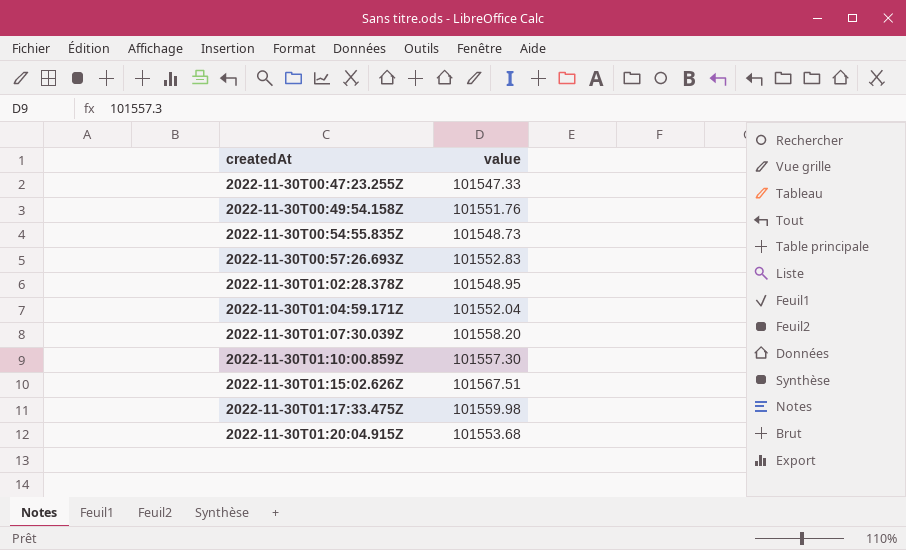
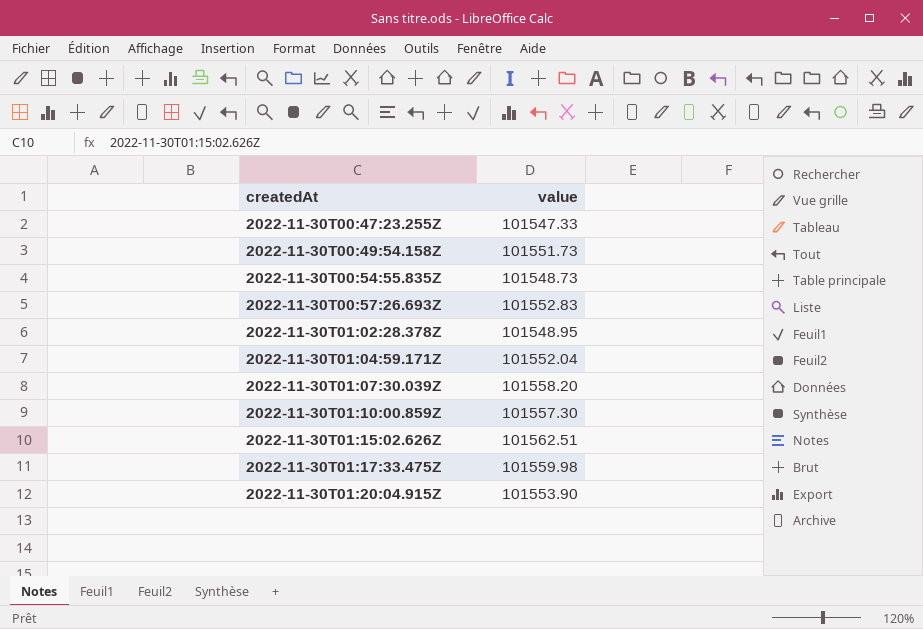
2022-11-30T00:49:54.158Z | value: 101551.76 -> 101551.73
2022-11-30T01:15:02.626Z | value: 101567.51 -> 101562.51
2022-11-30T01:20:04.915Z | value: 101553.68 -> 101553.90

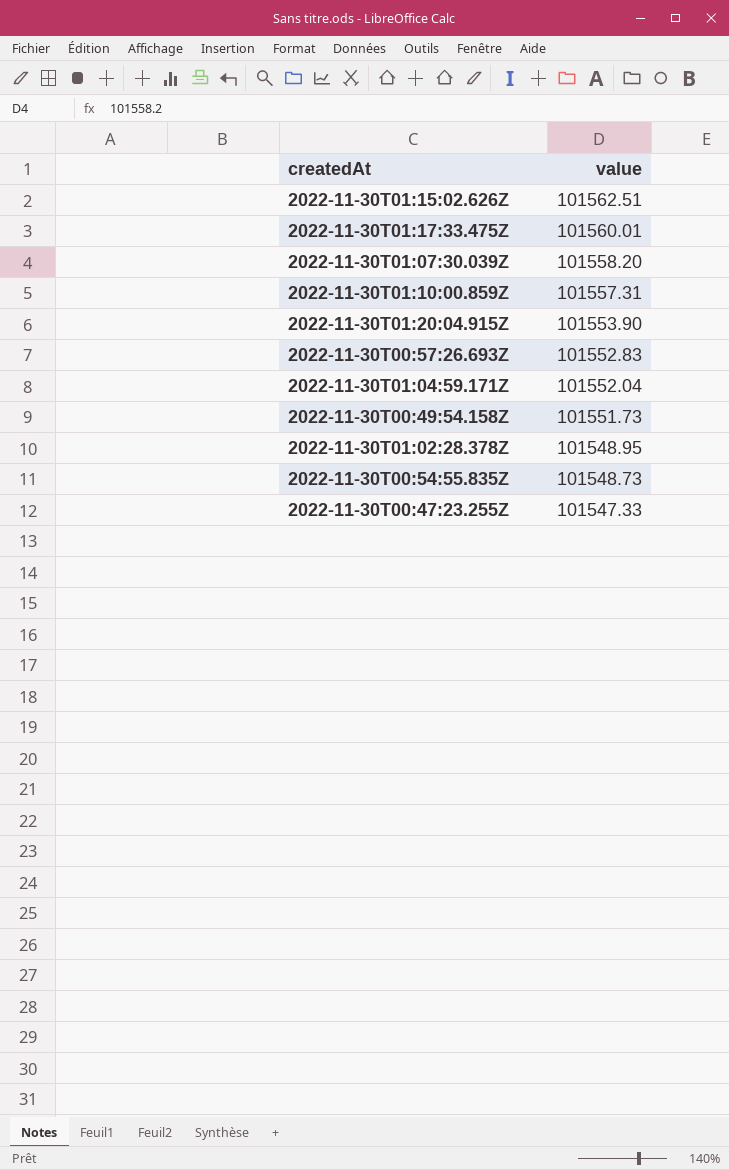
row order: createdAt ascending -> value descending
2022-11-30T01:17:33.475Z | value: 101559.98 -> 101560.01
2022-11-30T01:10:00.859Z | value: 101557.30 -> 101557.31

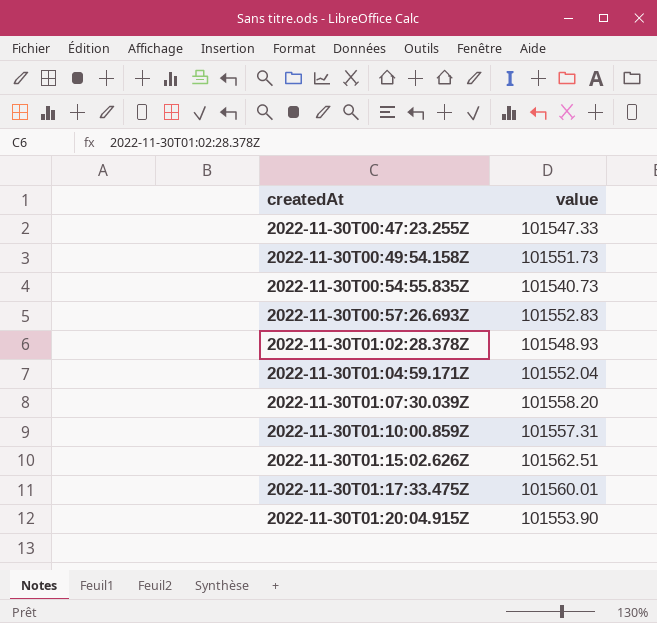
row order: value descending -> createdAt ascending
2022-11-30T00:54:55.835Z | value: 101548.73 -> 101540.73
2022-11-30T01:02:28.378Z | value: 101548.95 -> 101548.93

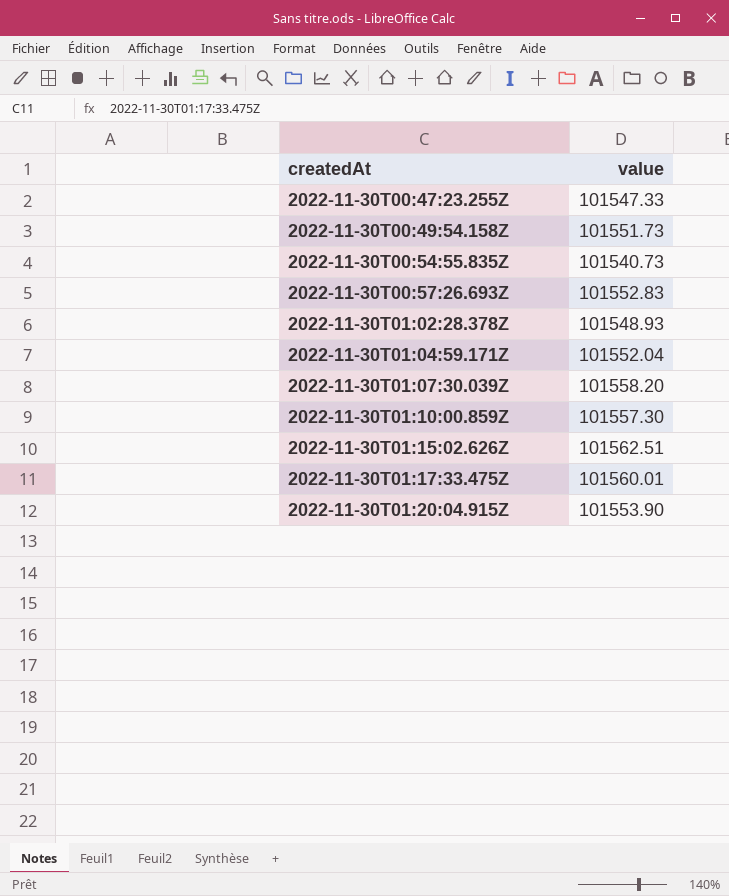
2022-11-30T01:10:00.859Z | value: 101557.31 -> 101557.30

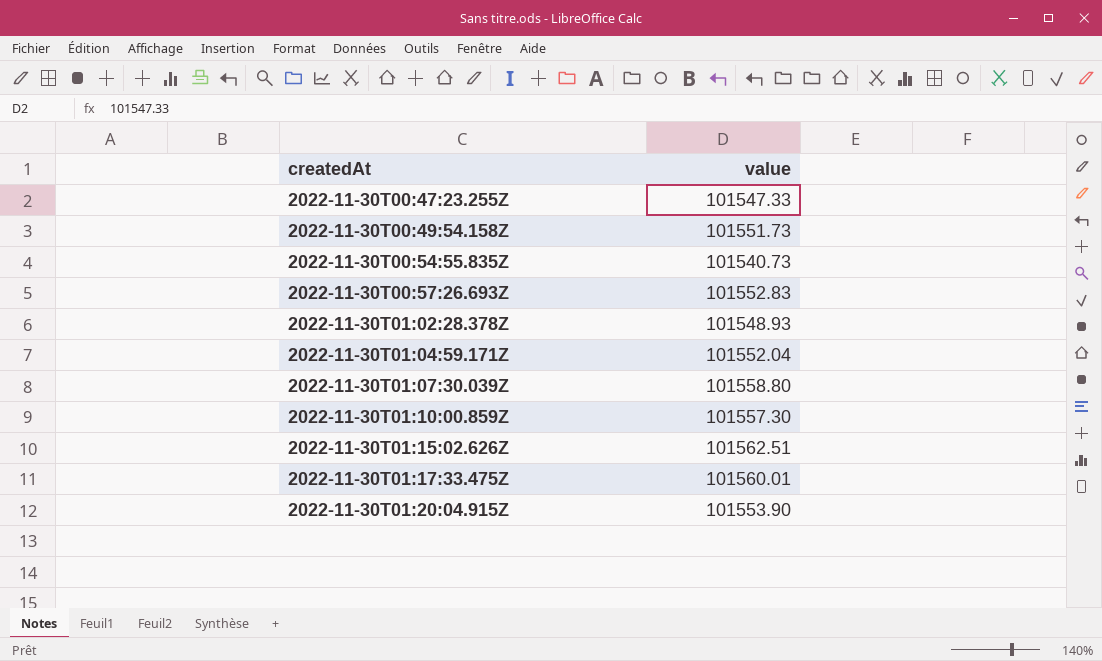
2022-11-30T01:07:30.039Z | value: 101558.20 -> 101558.80

